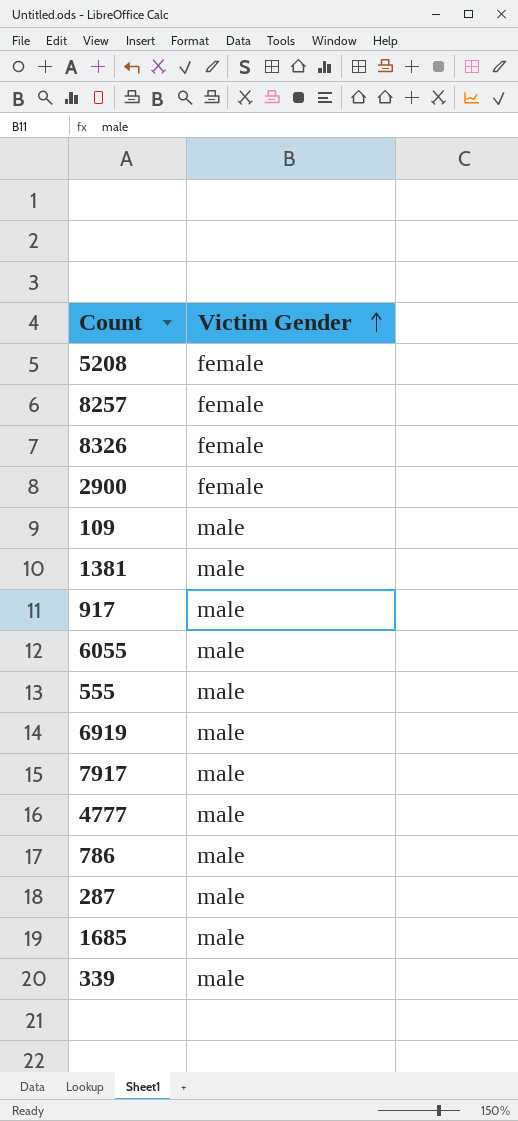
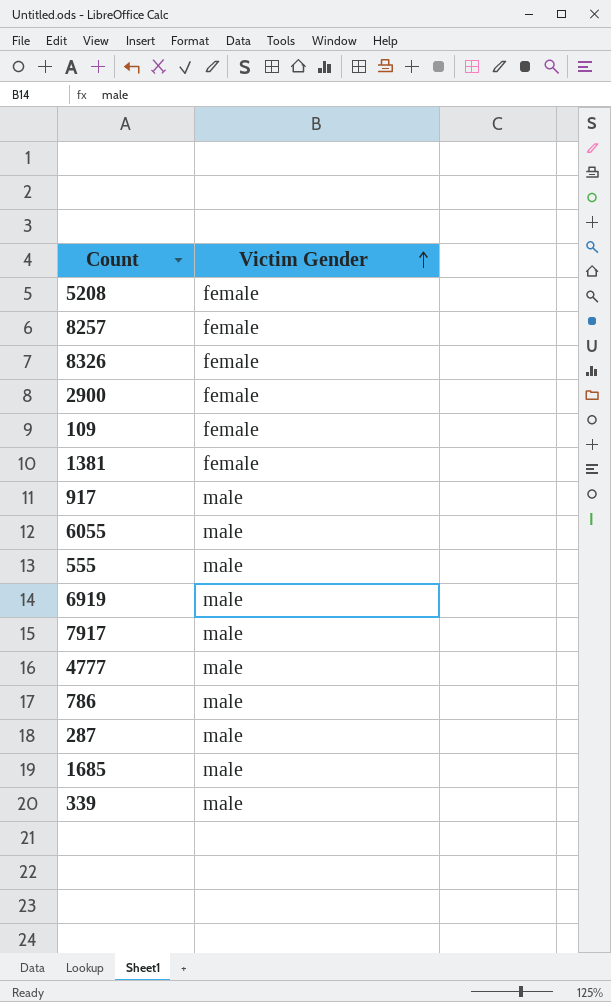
109 | Victim Gender: male -> female
1381 | Victim Gender: male -> female

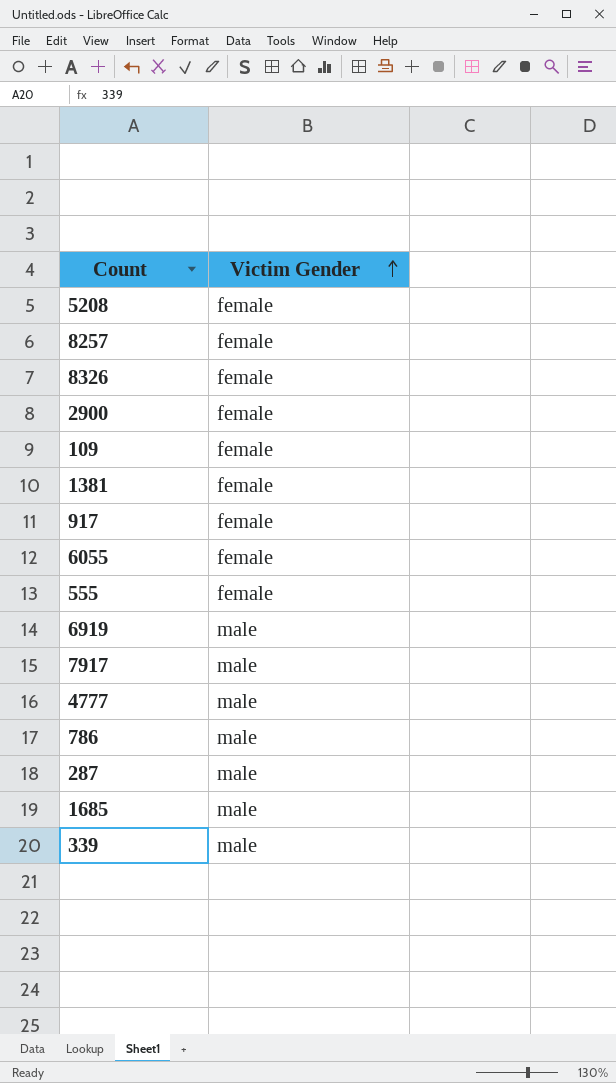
917 | Victim Gender: male -> female
6055 | Victim Gender: male -> female
555 | Victim Gender: male -> female

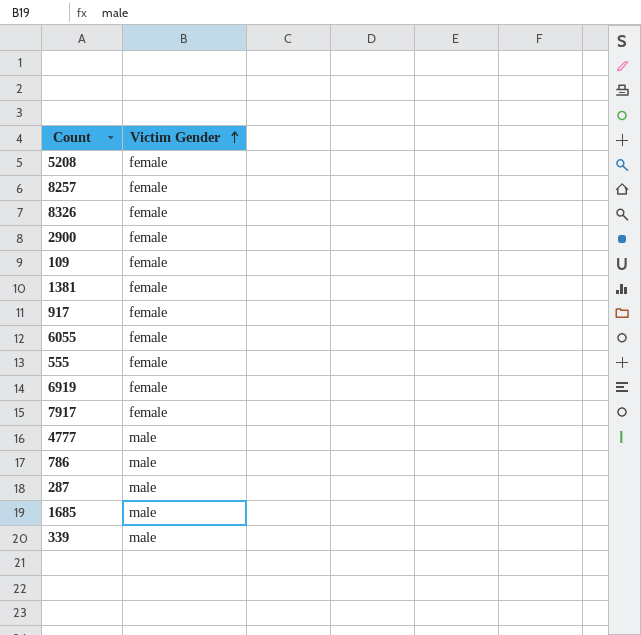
6919 | Victim Gender: male -> female
7917 | Victim Gender: male -> female

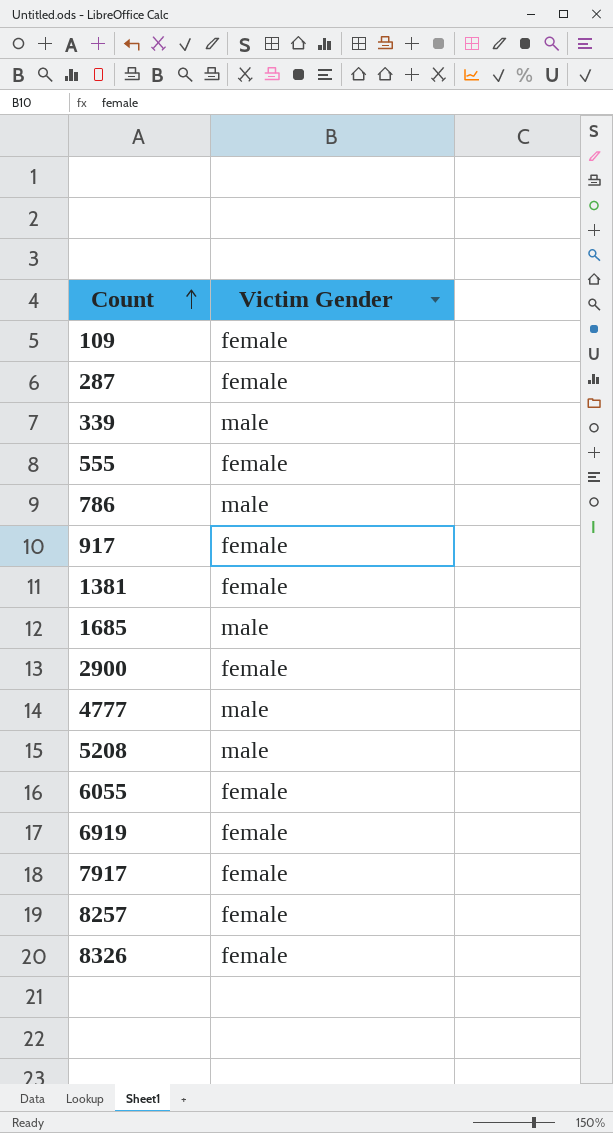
row order: Victim Gender ascending -> Count ascending
287 | Victim Gender: male -> female
5208 | Victim Gender: female -> male

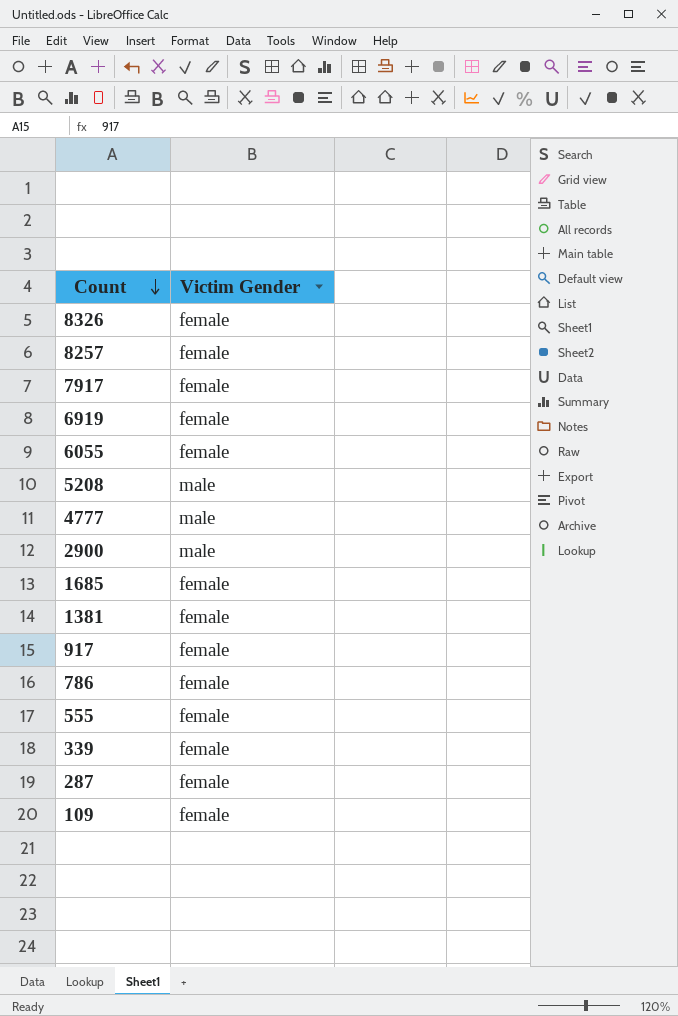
row order: Count ascending -> Count descending
2900 | Victim Gender: female -> male
1685 | Victim Gender: male -> female
786 | Victim Gender: male -> female
339 | Victim Gender: male -> female

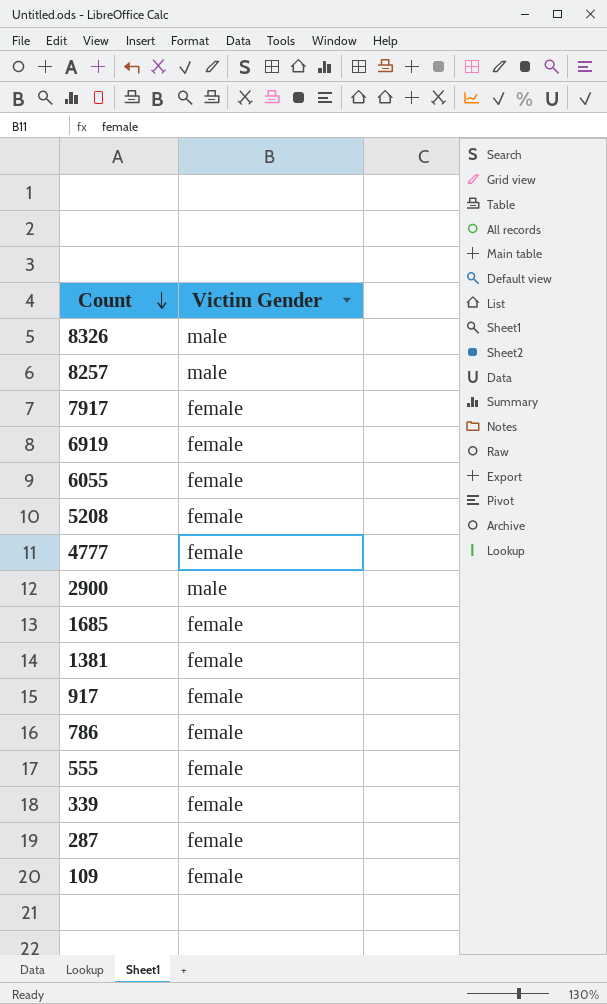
8326 | Victim Gender: female -> male
8257 | Victim Gender: female -> male
5208 | Victim Gender: male -> female
4777 | Victim Gender: male -> female

